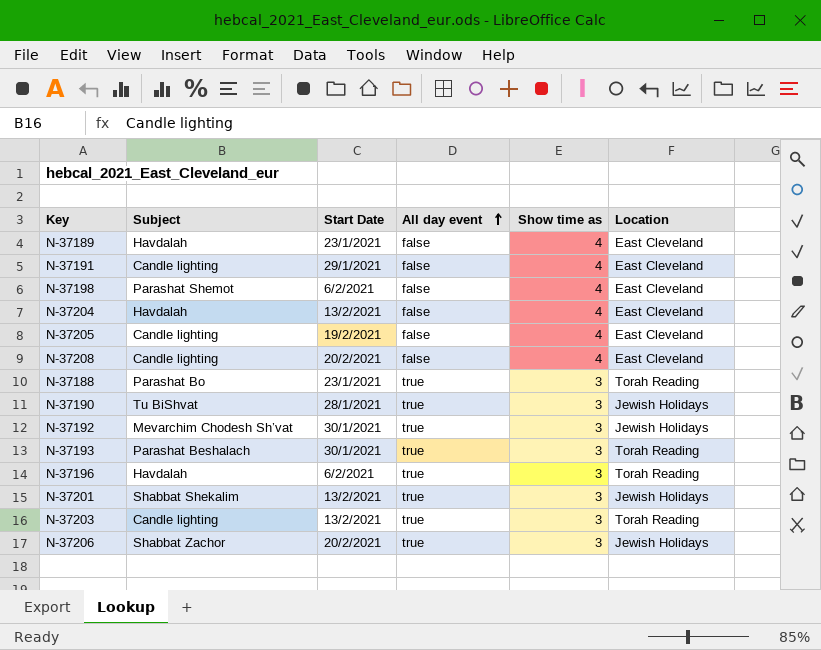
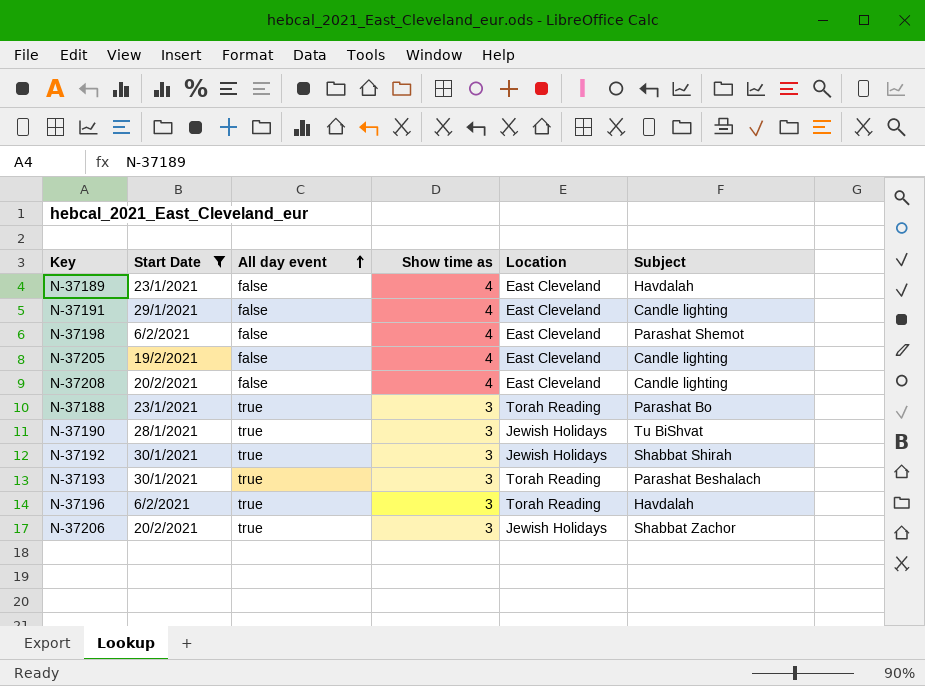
filter: none -> Start Date != 13/2/2021
column Subject | position: 2 -> 6
N-37192 | Subject: Mevarchim Chodesh Sh’vat -> Shabbat Shirah

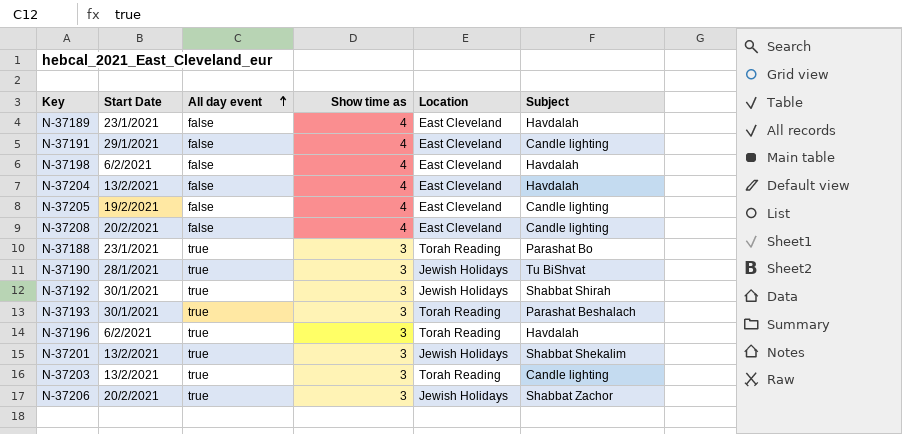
filter: Start Date != 13/2/2021 -> none
N-37198 | Subject: Parashat Shemot -> Havdalah

